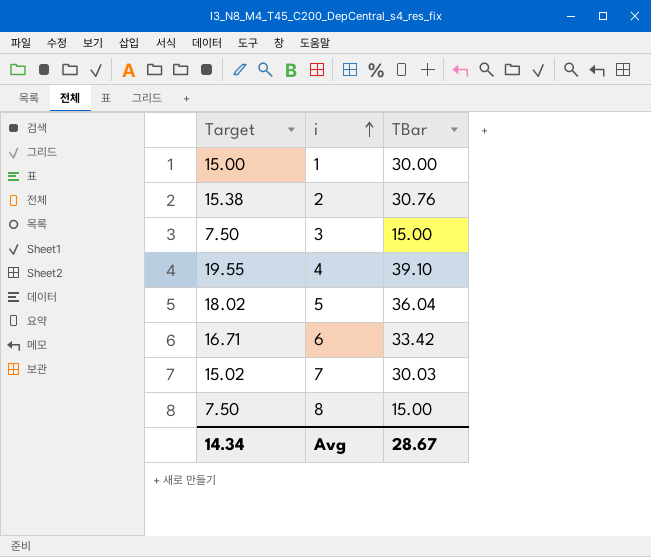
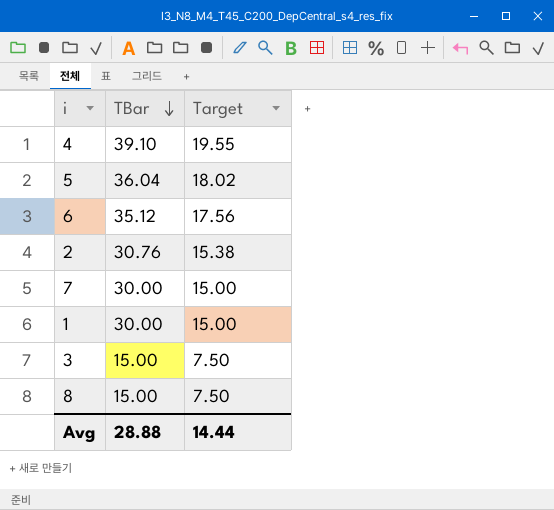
row order: i ascending -> TBar descending
column Target | position: 1 -> 3
6 | TBar: 33.42 -> 35.12
6 | Target: 16.71 -> 17.56
7 | TBar: 30.03 -> 30.00
7 | Target: 15.02 -> 15.00
Avg | TBar: 28.67 -> 28.88
Avg | Target: 14.34 -> 14.44

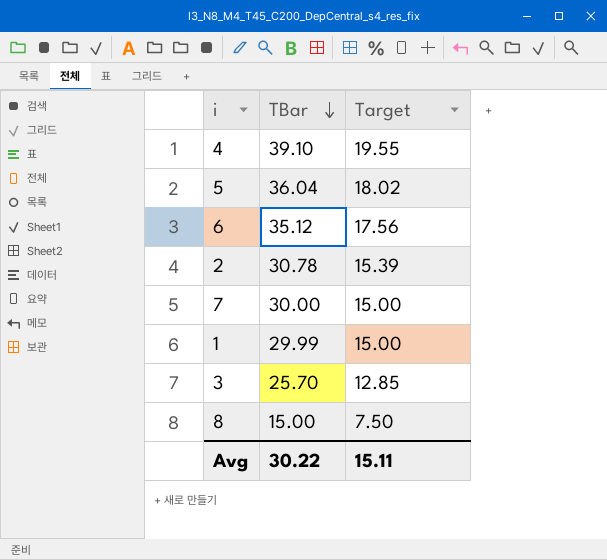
2 | TBar: 30.76 -> 30.78
2 | Target: 15.38 -> 15.39
1 | TBar: 30.00 -> 29.99
3 | TBar: 15.00 -> 25.70
3 | Target: 7.50 -> 12.85
Avg | TBar: 28.88 -> 30.22
Avg | Target: 14.44 -> 15.11

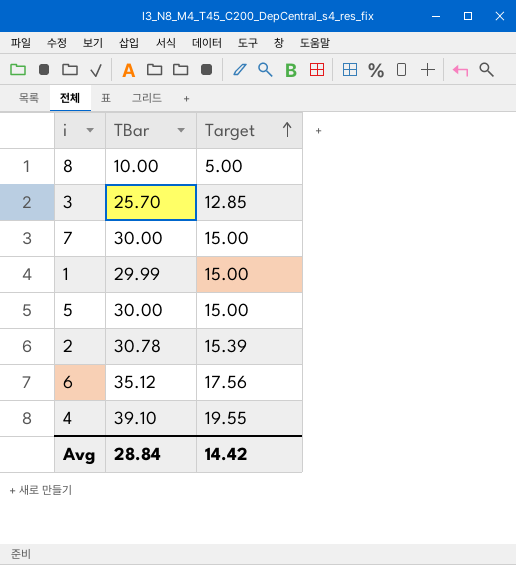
row order: TBar descending -> Target ascending
8 | TBar: 15.00 -> 10.00
8 | Target: 7.50 -> 5.00
5 | TBar: 36.04 -> 30.00
5 | Target: 18.02 -> 15.00
Avg | TBar: 30.22 -> 28.84
Avg | Target: 15.11 -> 14.42

